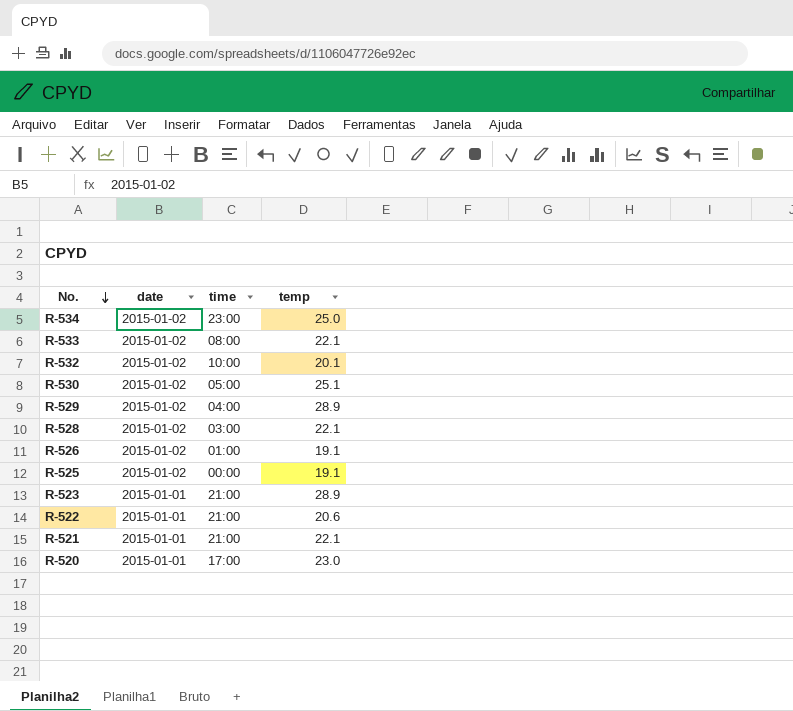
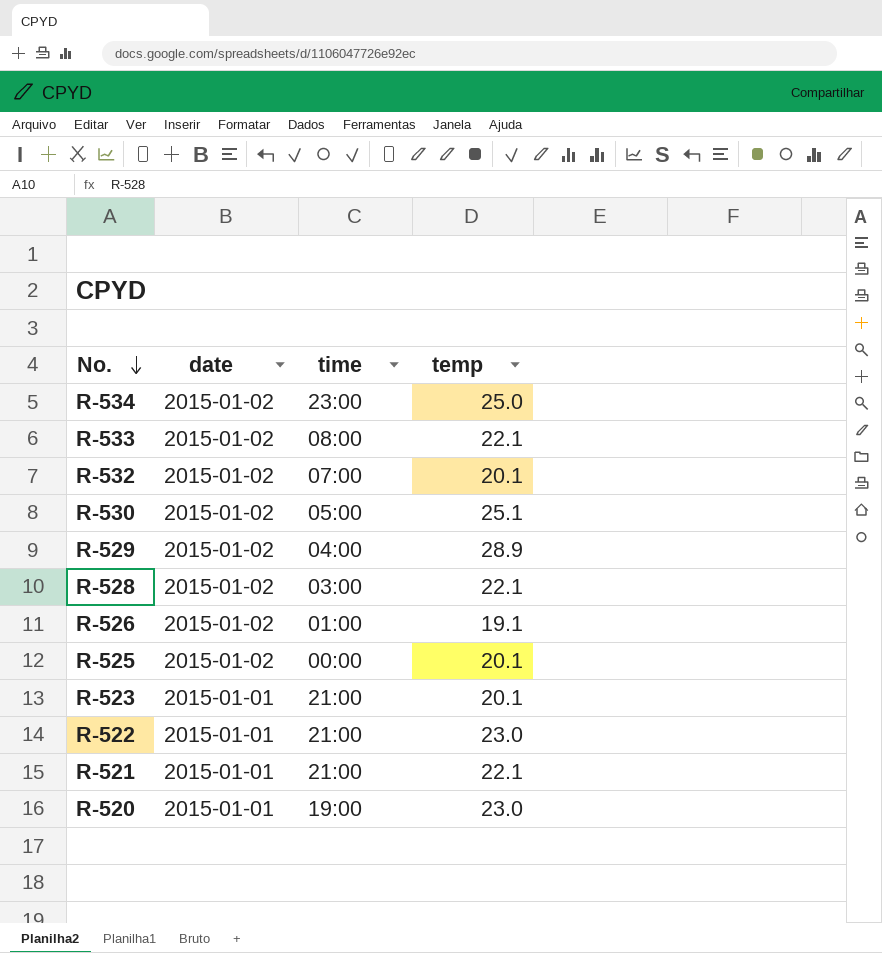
R-532 | time: 10:00 -> 07:00
R-525 | temp: 19.1 -> 20.1
R-523 | temp: 28.9 -> 20.1
R-522 | temp: 20.6 -> 23.0
R-520 | time: 17:00 -> 19:00

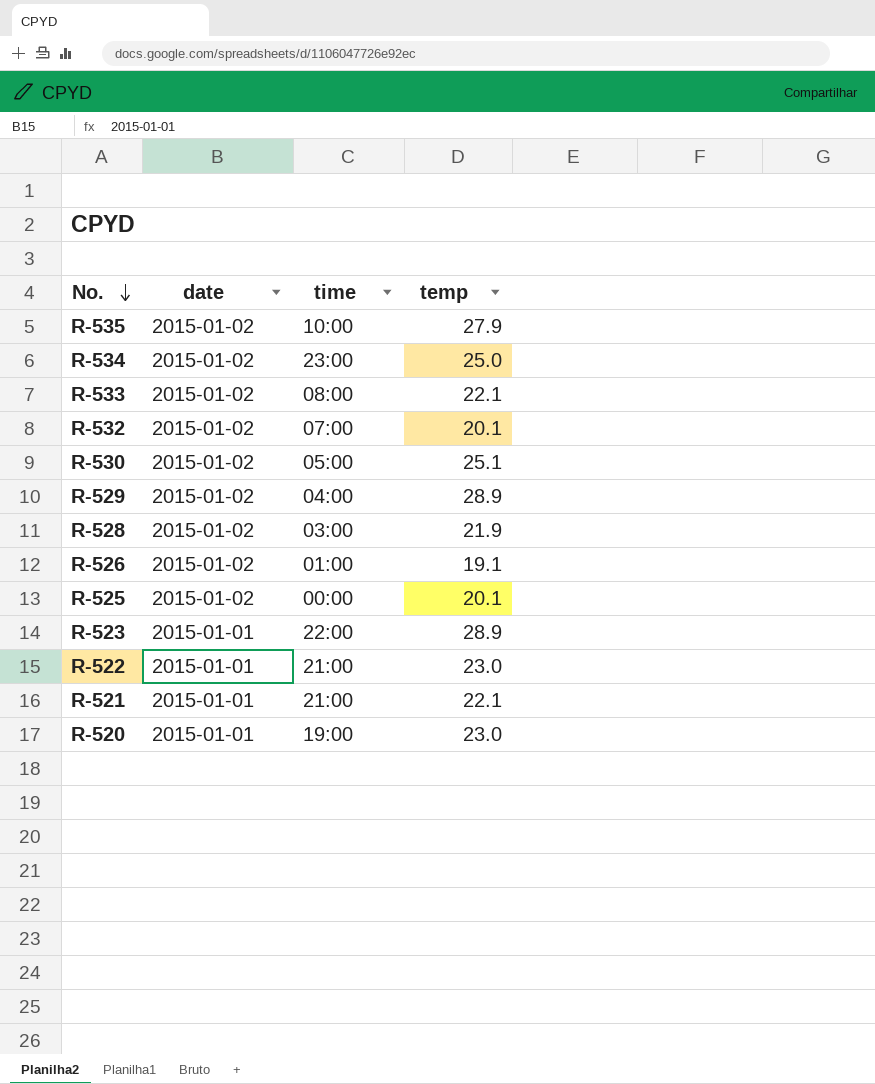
row R-535: none -> 2015-01-02 | 10:00 | 27.9
R-528 | temp: 22.1 -> 21.9
R-523 | time: 21:00 -> 22:00
R-523 | temp: 20.1 -> 28.9

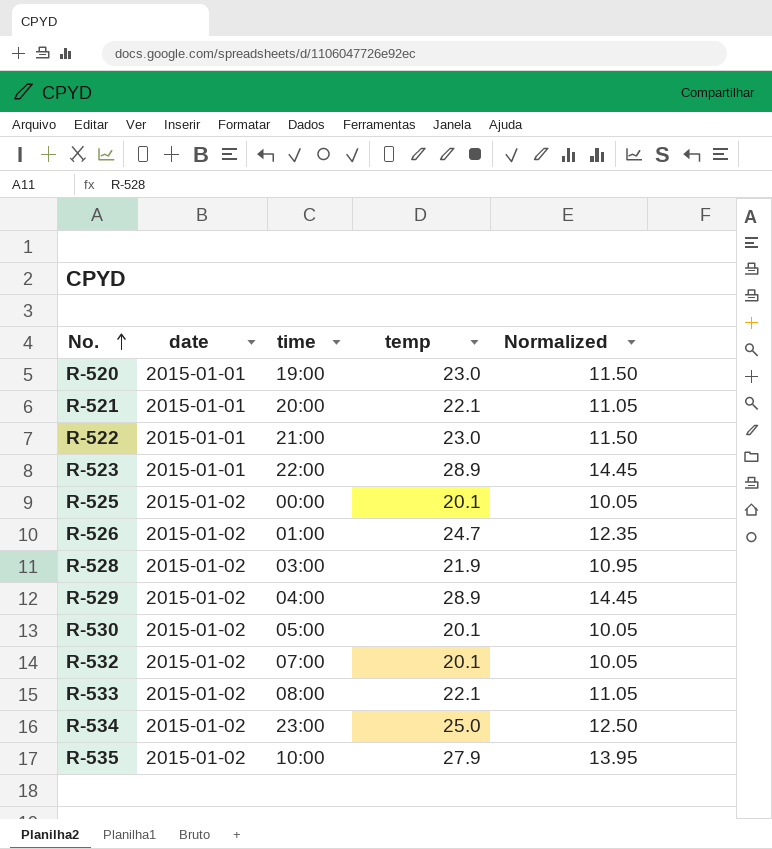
row order: No. descending -> No. ascending
column Normalized | formula: none -> [temp] * 0.5
R-521 | time: 21:00 -> 20:00
R-526 | temp: 19.1 -> 24.7
R-530 | temp: 25.1 -> 20.1

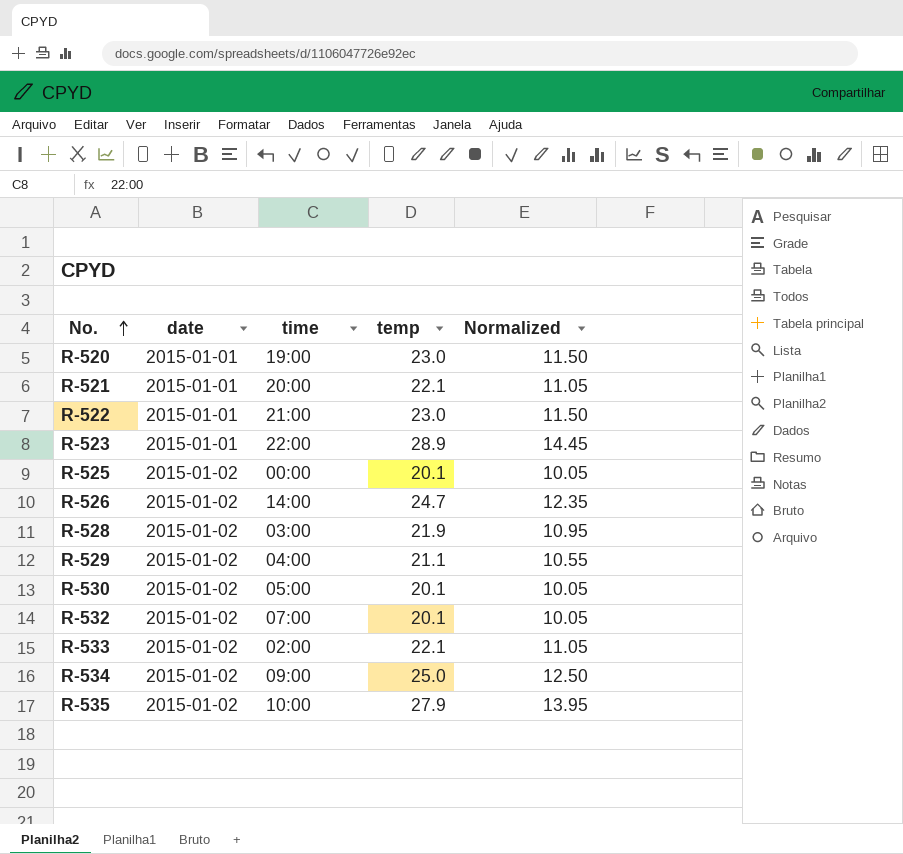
R-526 | time: 01:00 -> 14:00
R-529 | temp: 28.9 -> 21.1
R-529 | Normalized: 14.45 -> 10.55
R-533 | time: 08:00 -> 02:00
R-534 | time: 23:00 -> 09:00

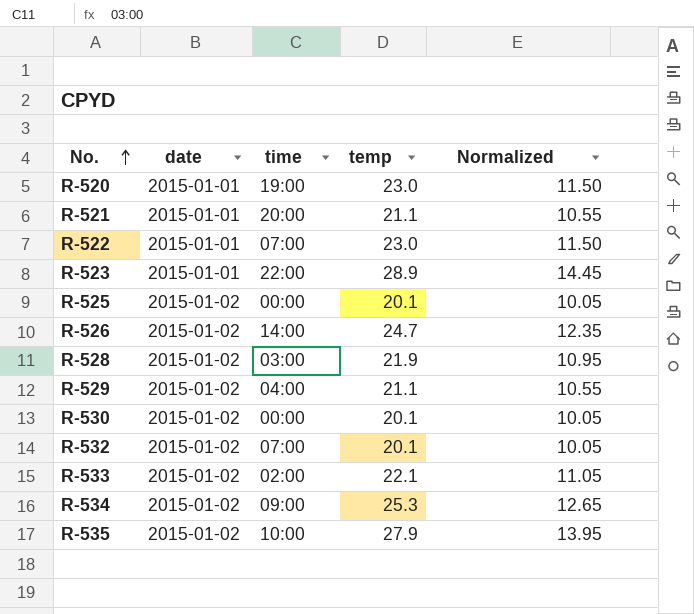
R-521 | temp: 22.1 -> 21.1
R-521 | Normalized: 11.05 -> 10.55
R-522 | time: 21:00 -> 07:00
R-530 | time: 05:00 -> 00:00
R-534 | temp: 25.0 -> 25.3
R-534 | Normalized: 12.50 -> 12.65

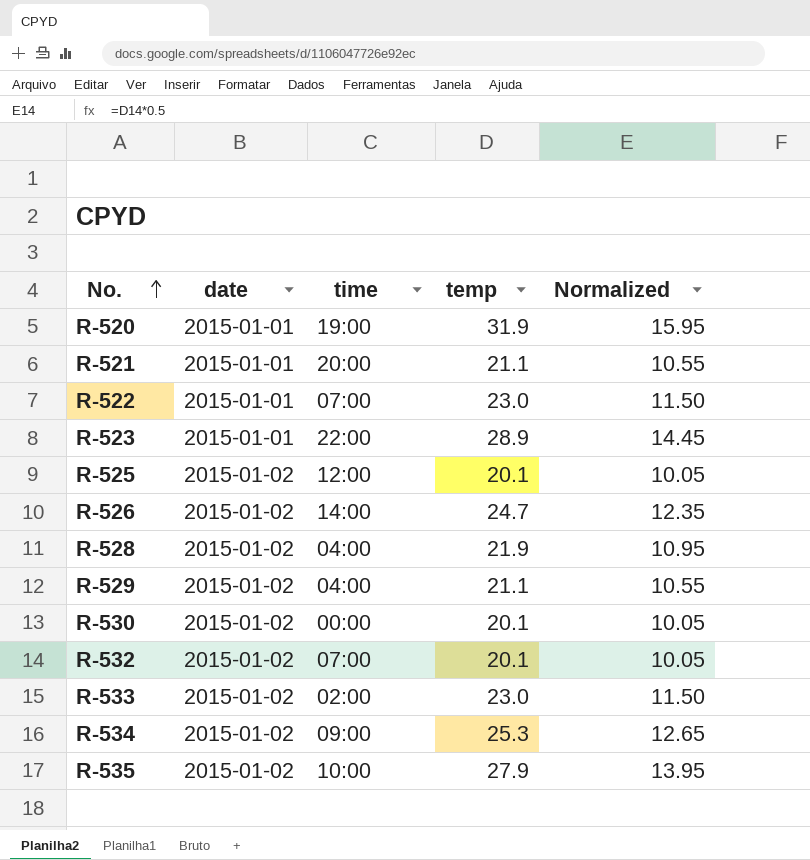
R-520 | temp: 23.0 -> 31.9
R-520 | Normalized: 11.50 -> 15.95
R-525 | time: 00:00 -> 12:00
R-528 | time: 03:00 -> 04:00
R-533 | temp: 22.1 -> 23.0
R-533 | Normalized: 11.05 -> 11.50

